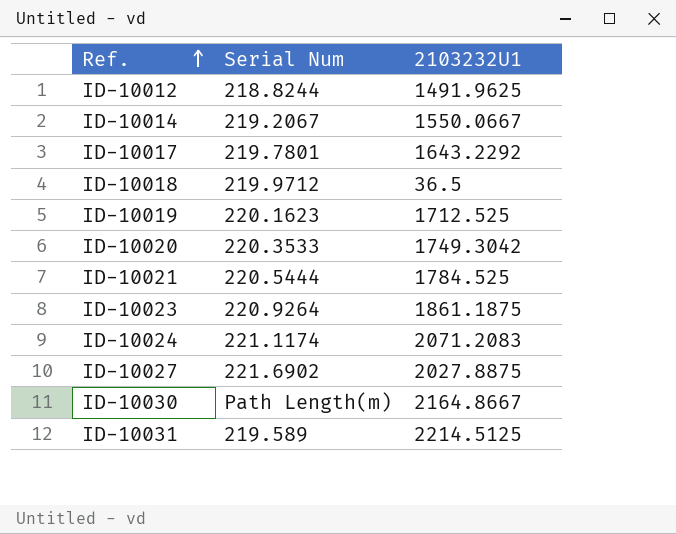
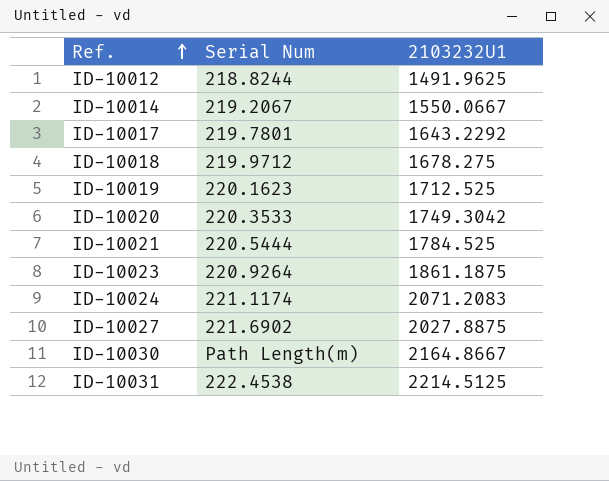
ID-10018 | 2103232U1: 36.5 -> 1678.275
ID-10031 | Serial Num: 219.589 -> 222.4538

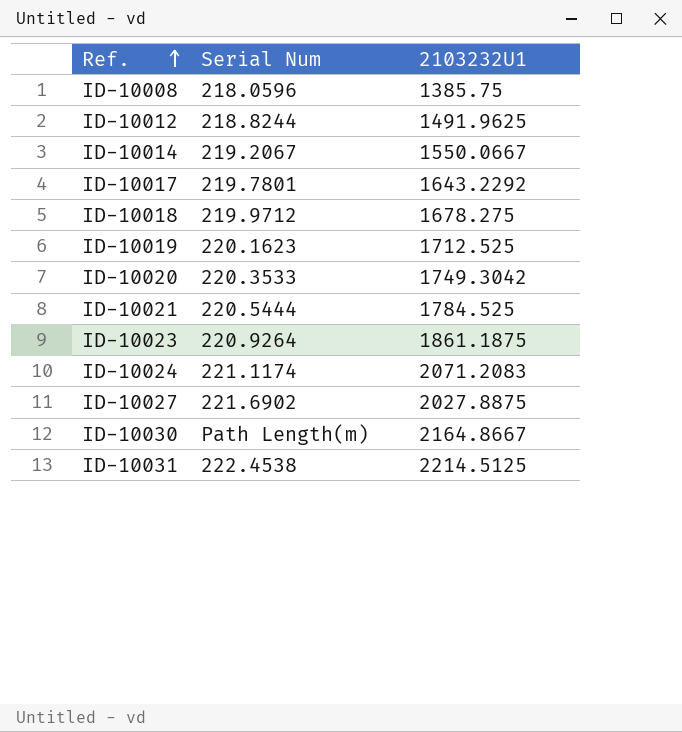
row ID-10008: none -> 218.0596 | 1385.75

